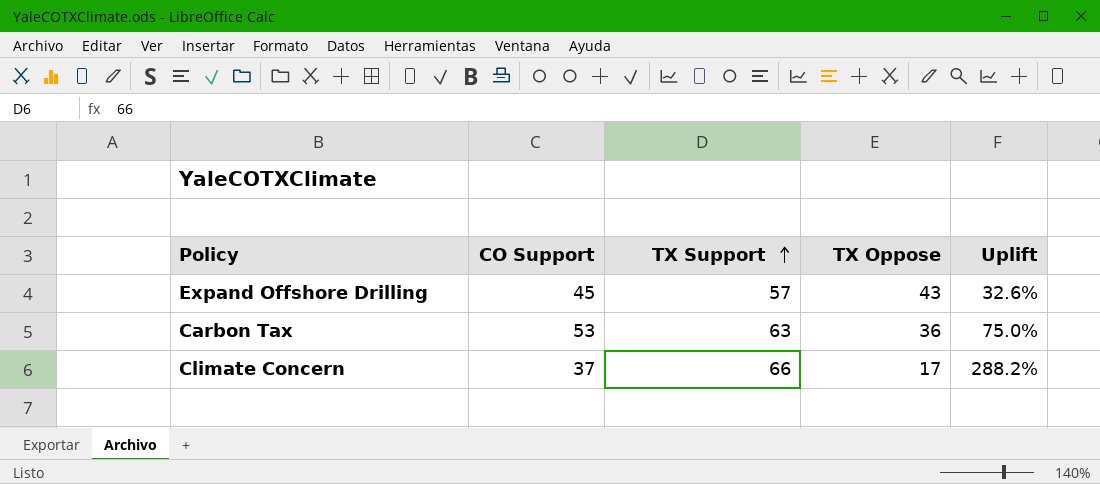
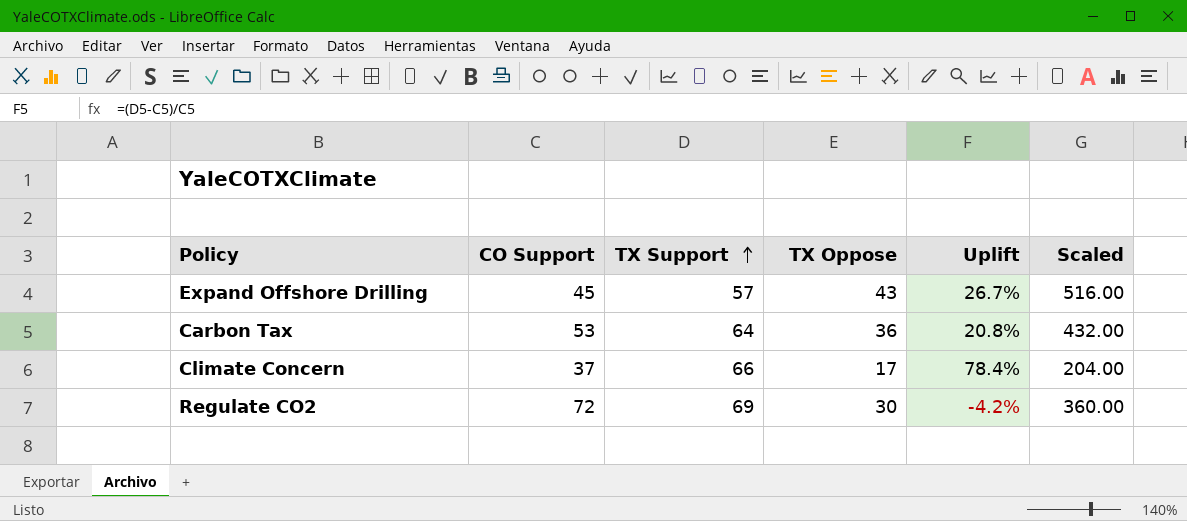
column Uplift | formula: ([TX Support] - [TX Oppose]) / [TX Oppose] -> ([TX Support] - [CO Support]) / [CO Support]
column Scaled | formula: none -> [TX Oppose] * 12
Carbon Tax | TX Support: 63 -> 64
row Regulate CO2: none -> 72 | 69 | 30 | -4.2% | 360.00

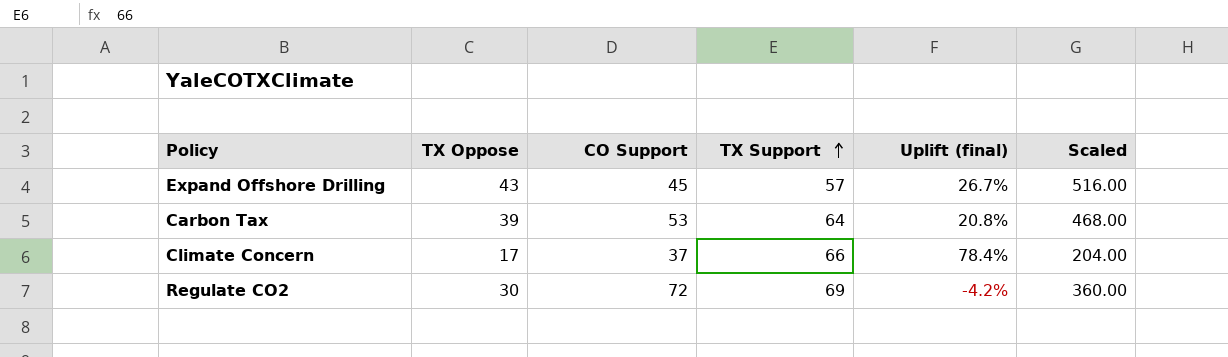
column TX Oppose | position: 4 -> 2
column name: Uplift -> Uplift (final)
Carbon Tax | TX Oppose: 36 -> 39
Carbon Tax | Scaled: 432.00 -> 468.00

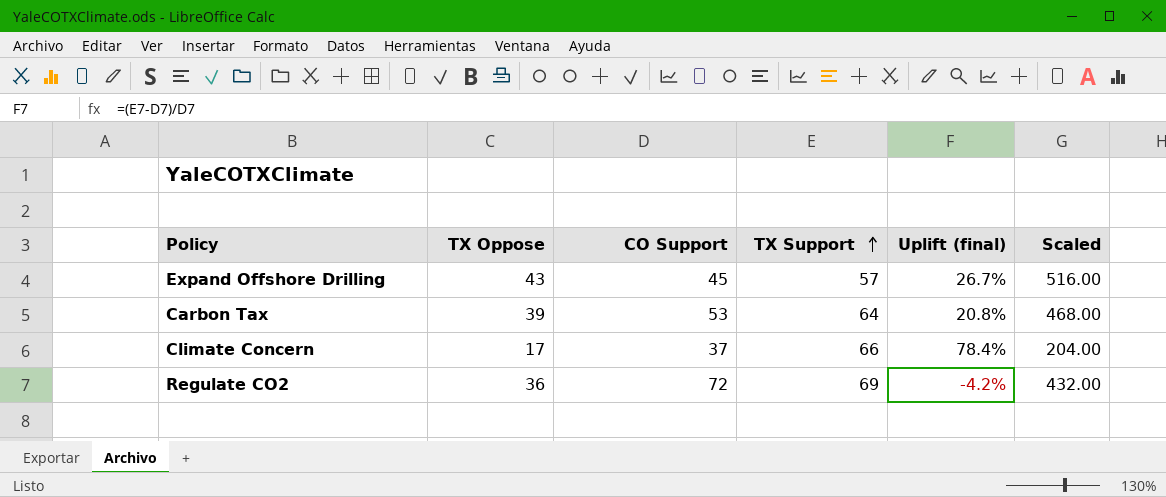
Regulate CO2 | TX Oppose: 30 -> 36
Regulate CO2 | Scaled: 360.00 -> 432.00

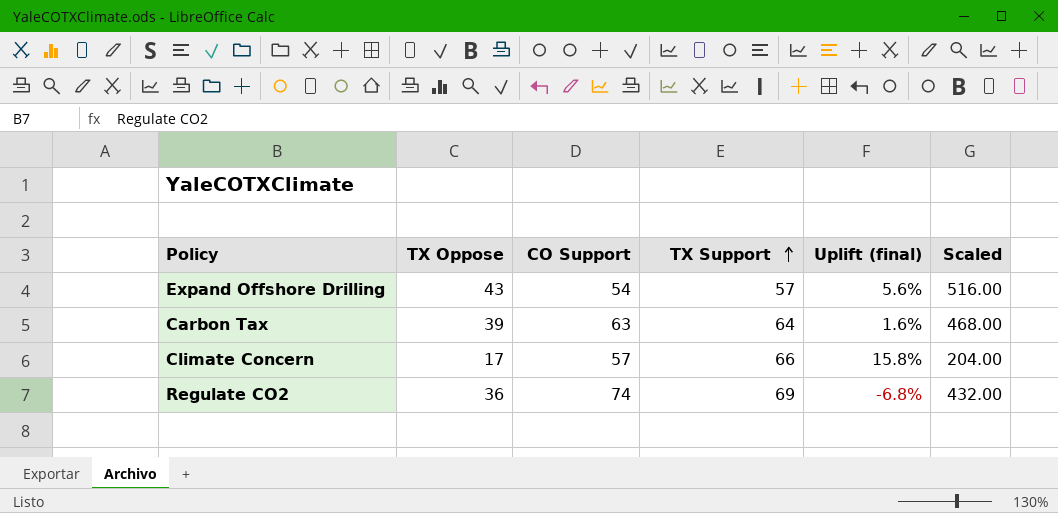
Expand Offshore Drilling | CO Support: 45 -> 54
Expand Offshore Drilling | Uplift (final): 26.7% -> 5.6%
Carbon Tax | CO Support: 53 -> 63
Carbon Tax | Uplift (final): 20.8% -> 1.6%
Climate Concern | CO Support: 37 -> 57
Climate Concern | Uplift (final): 78.4% -> 15.8%
Regulate CO2 | CO Support: 72 -> 74
Regulate CO2 | Uplift (final): -4.2% -> -6.8%

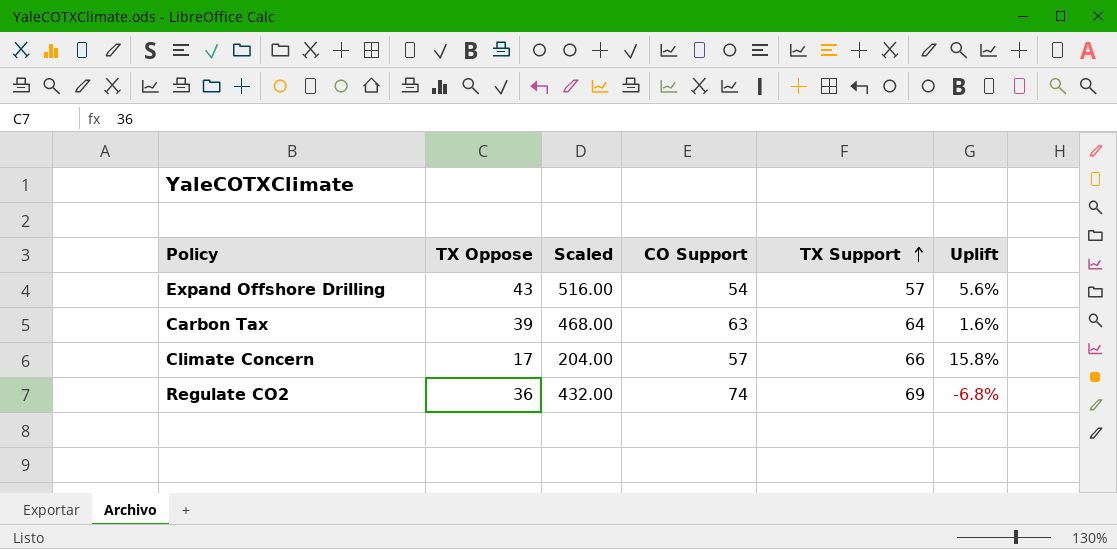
column Scaled | position: 6 -> 3
column name: Uplift (final) -> Uplift

